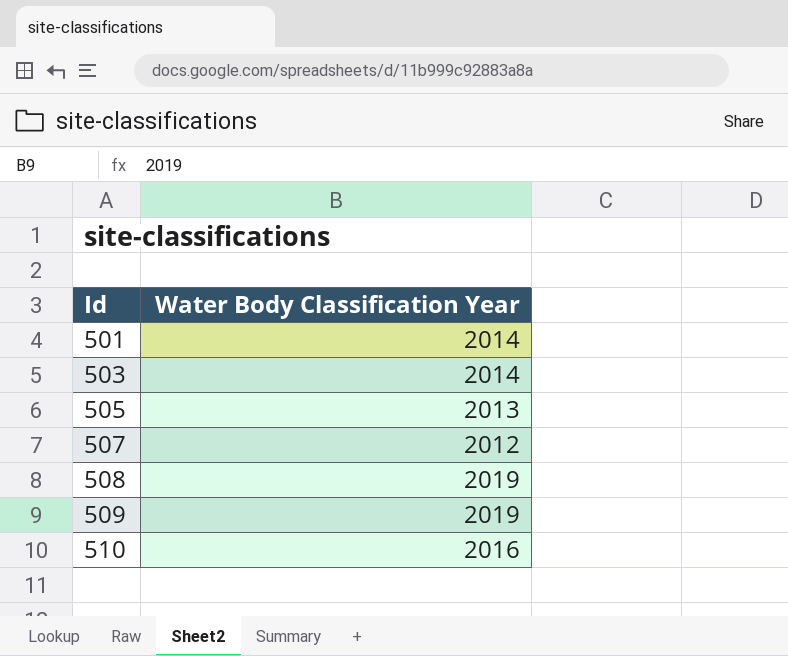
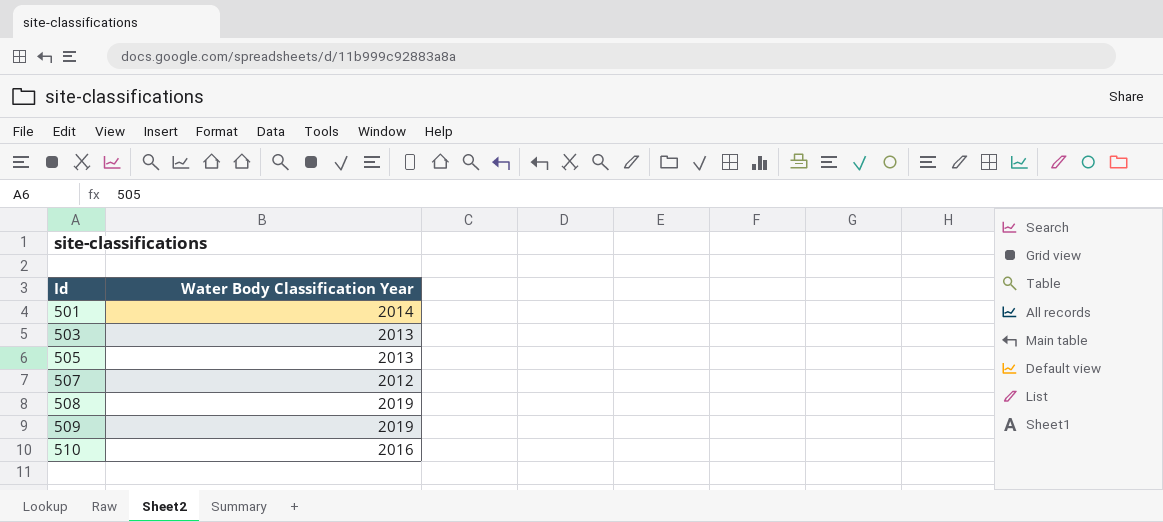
503 | Water Body Classification Year: 2014 -> 2013

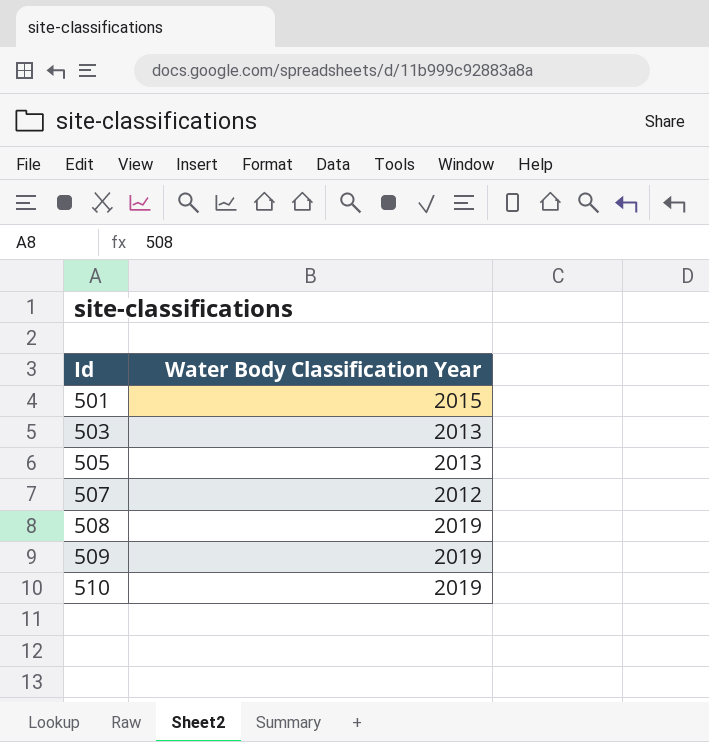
501 | Water Body Classification Year: 2014 -> 2015
510 | Water Body Classification Year: 2016 -> 2019

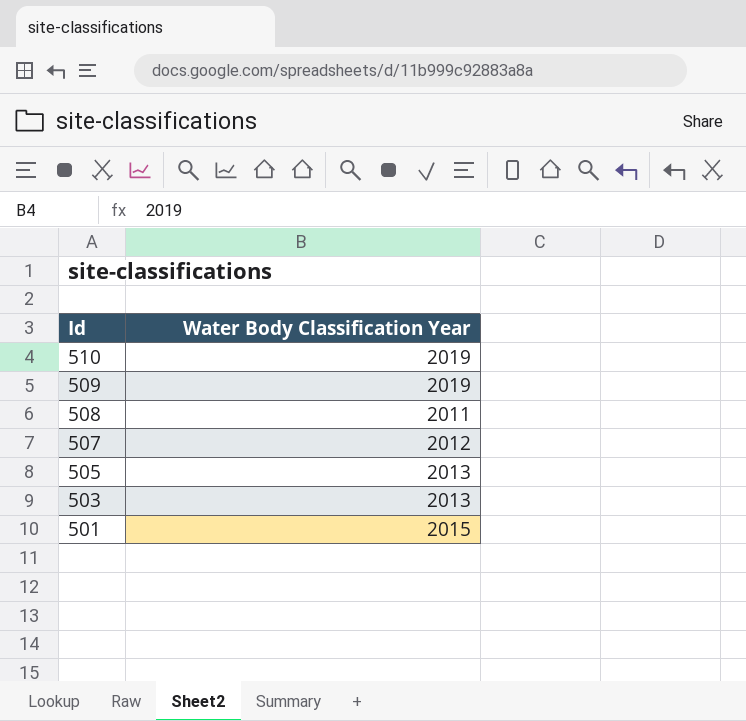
row order: Id ascending -> Id descending
508 | Water Body Classification Year: 2019 -> 2011

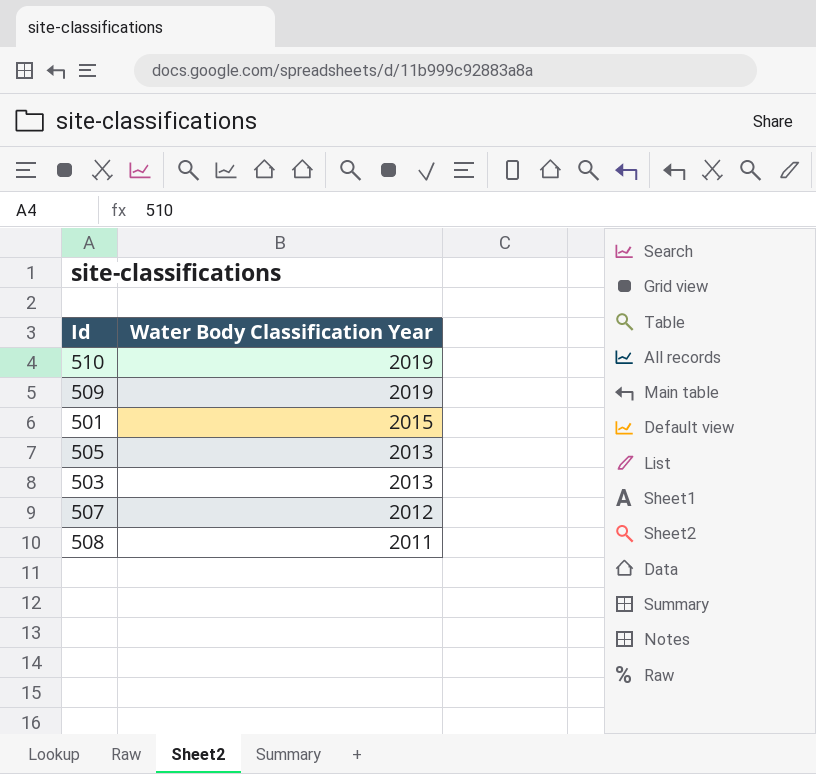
row order: Id descending -> Water Body Classification Year descending

